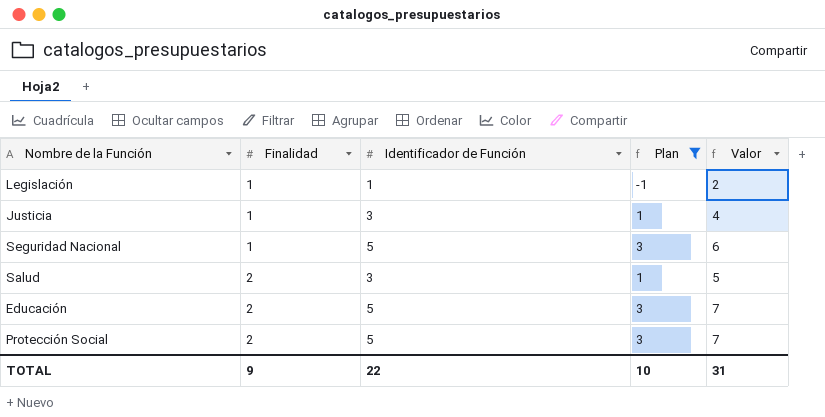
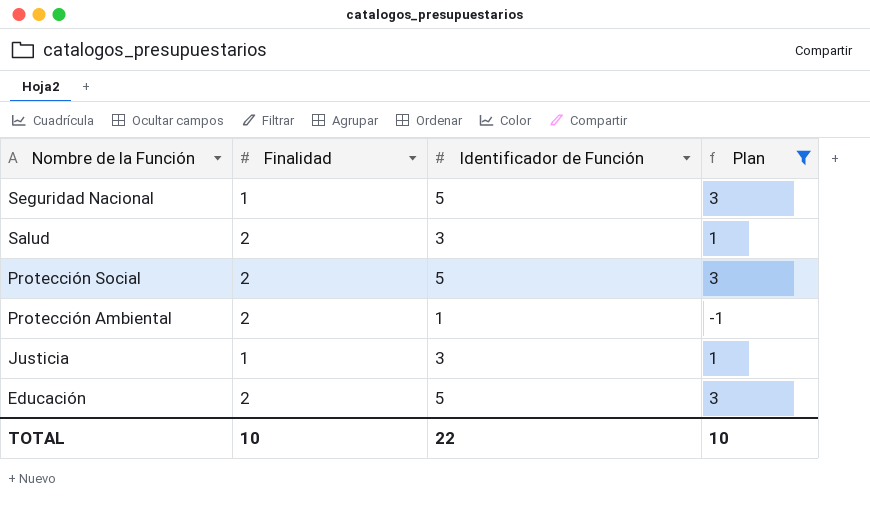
row order: Finalidad ascending -> Nombre de la Función descending
column Valor | formula: [Finalidad] + [Identificador de Función] -> none
row Legislación: 1 | 1 | -1 | 2 -> none
row Protección Ambiental: none -> 2 | 1 | -1
TOTAL | Finalidad: 9 -> 10

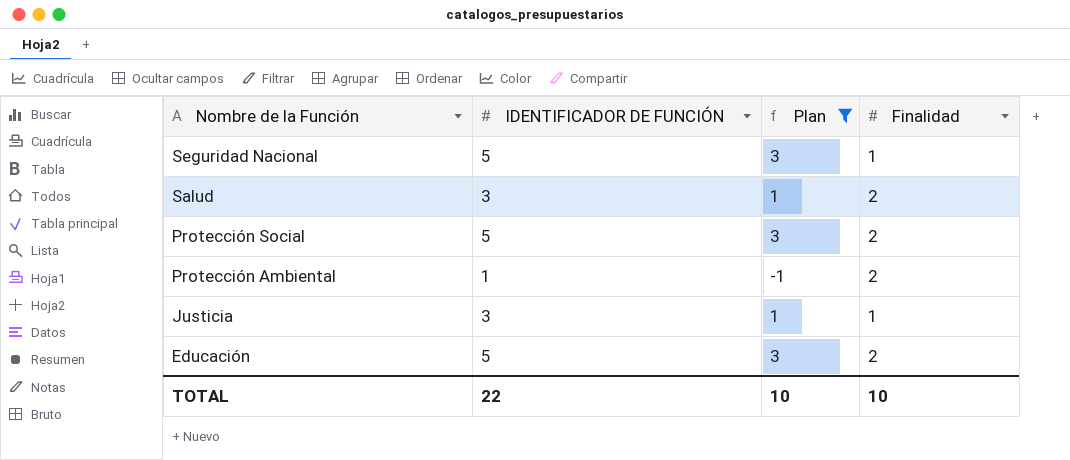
column name: Identificador de Función -> IDENTIFICADOR DE FUNCIÓN
column Finalidad | position: 2 -> 4

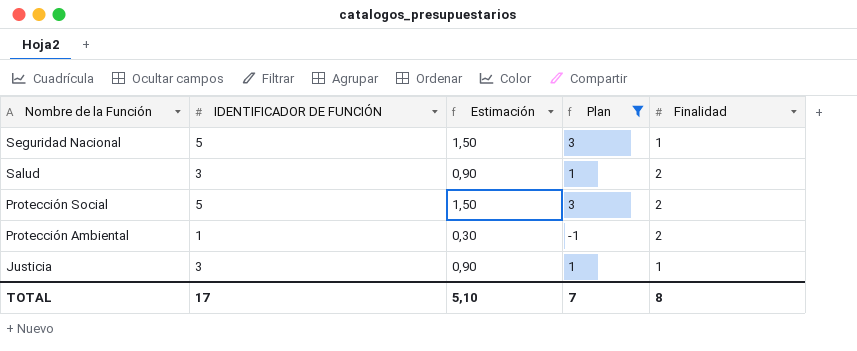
column Estimación | formula: none -> [IDENTIFICADOR DE FUNCIÓN] * 0,3
row Educación: 5 | 3 | 2 -> none
TOTAL | IDENTIFICADOR DE FUNCIÓN: 22 -> 17
TOTAL | Plan: 10 -> 7
TOTAL | Finalidad: 10 -> 8

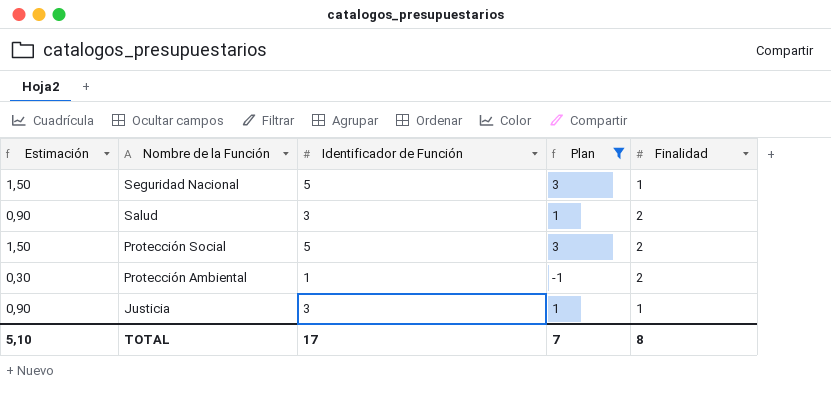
column Estimación | position: 3 -> 1
column name: IDENTIFICADOR DE FUNCIÓN -> Identificador de Función

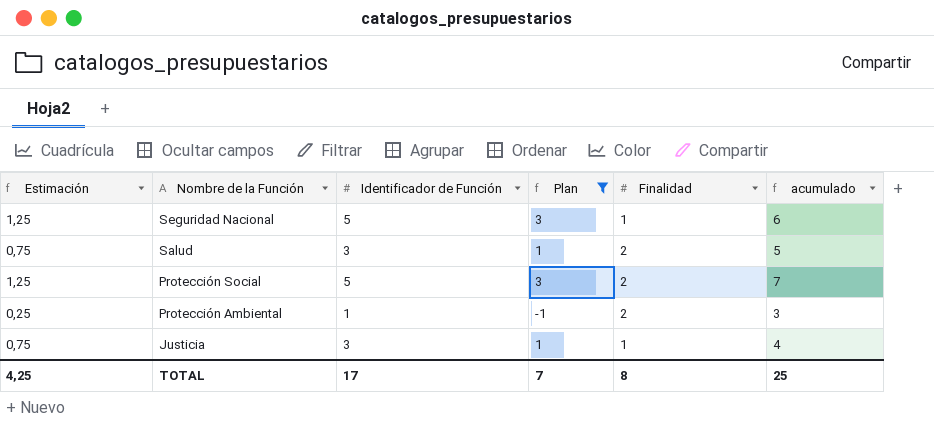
column Estimación | formula: [Identificador de Función] * 0,3 -> [Identificador de Función] * 0,25
column acumulado | formula: none -> [Identificador de Función] + [Finalidad]
TOTAL | Estimación: 5,10 -> 4,25

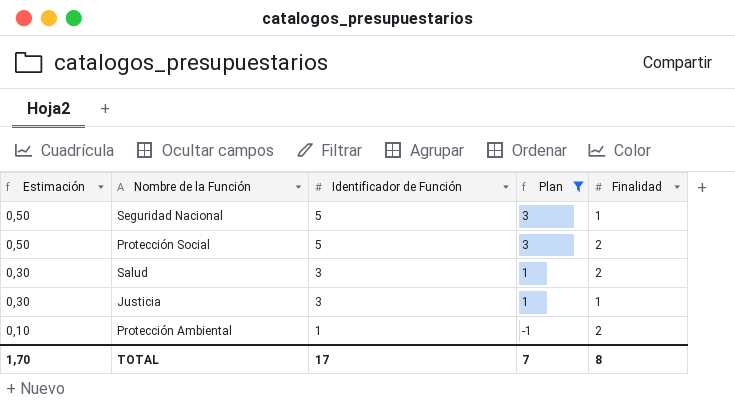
row order: Nombre de la Función descending -> Estimación descending
column acumulado | formula: [Identificador de Función] + [Finalidad] -> none
column Estimación | formula: [Identificador de Función] * 0,25 -> [Identificador de Función] * 0,1
TOTAL | Estimación: 4,25 -> 1,70

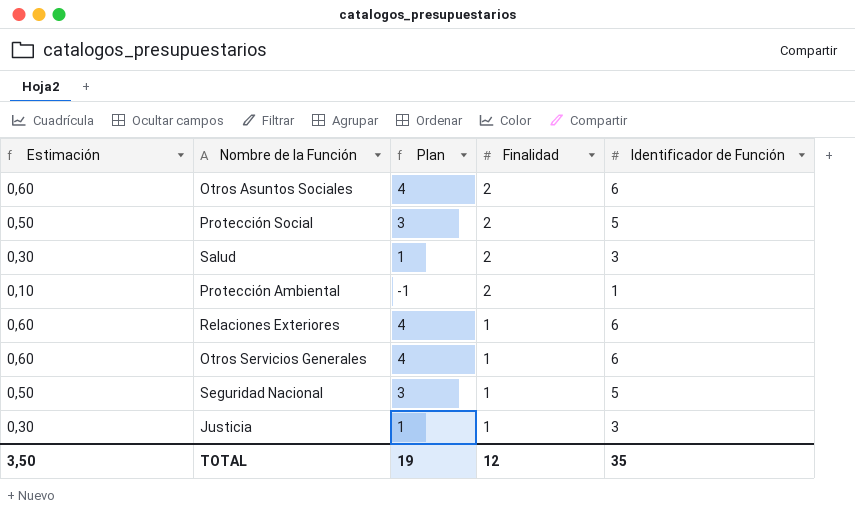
filter: Plan != 4 -> none
row order: Estimación descending -> Finalidad descending
column Identificador de Función | position: 3 -> 5
TOTAL | Estimación: 1,70 -> 3,50
TOTAL | Plan: 7 -> 19
TOTAL | Finalidad: 8 -> 12
TOTAL | Identificador de Función: 17 -> 35

